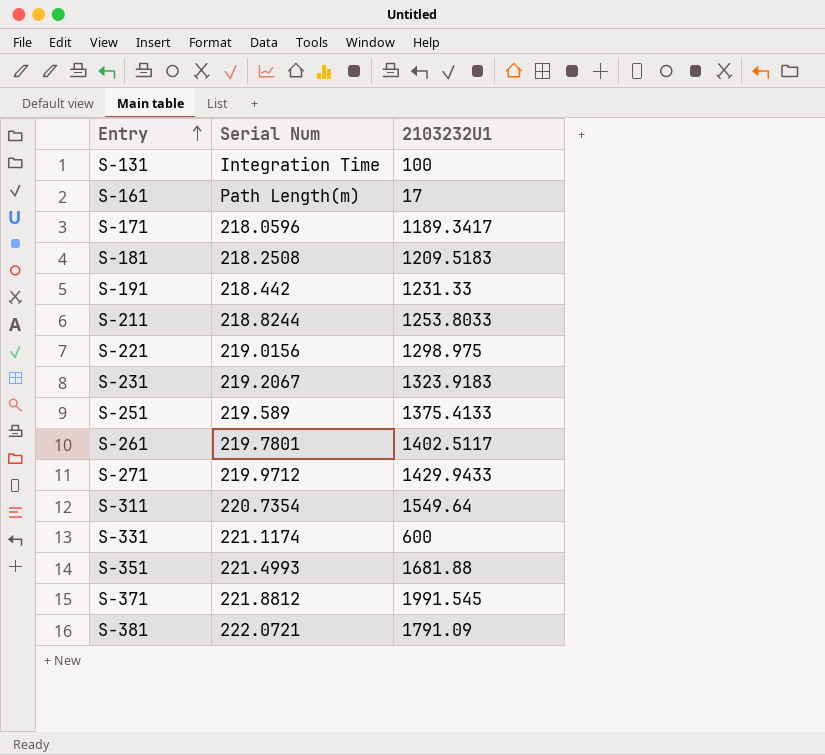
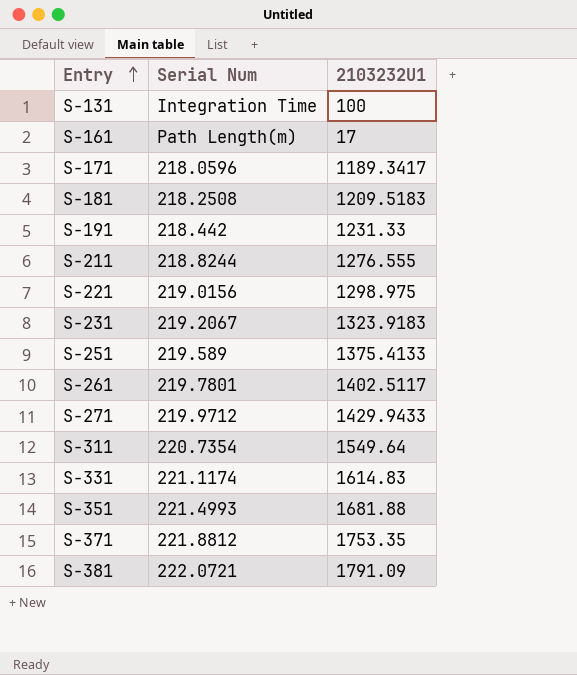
S-211 | 2103232U1: 1253.8033 -> 1276.555
S-331 | 2103232U1: 600 -> 1614.83
S-371 | 2103232U1: 1991.545 -> 1753.35

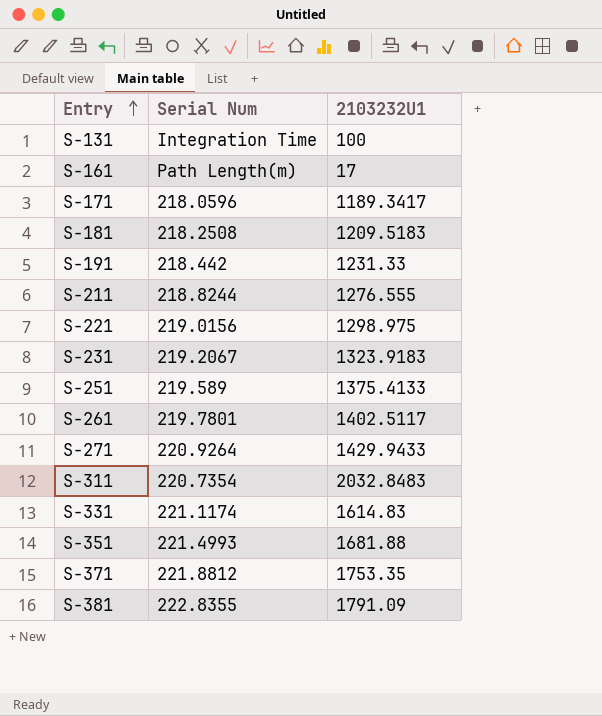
S-271 | Serial Num: 219.9712 -> 220.9264
S-311 | 2103232U1: 1549.64 -> 2032.8483
S-381 | Serial Num: 222.0721 -> 222.8355

